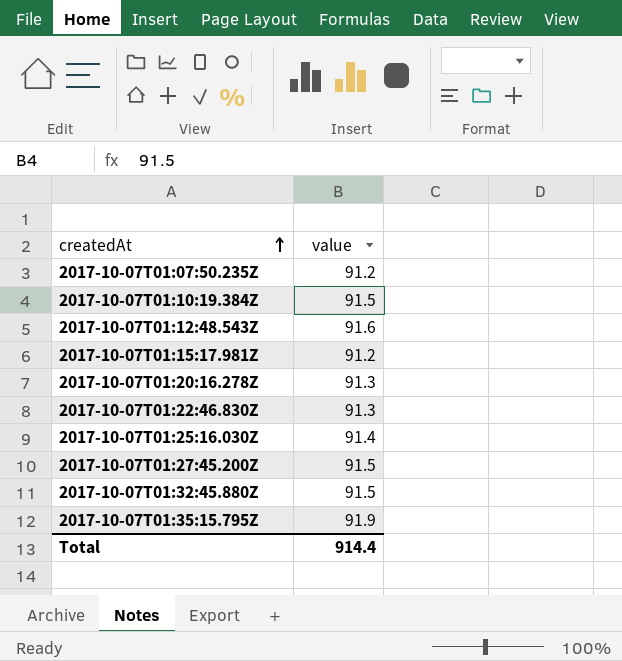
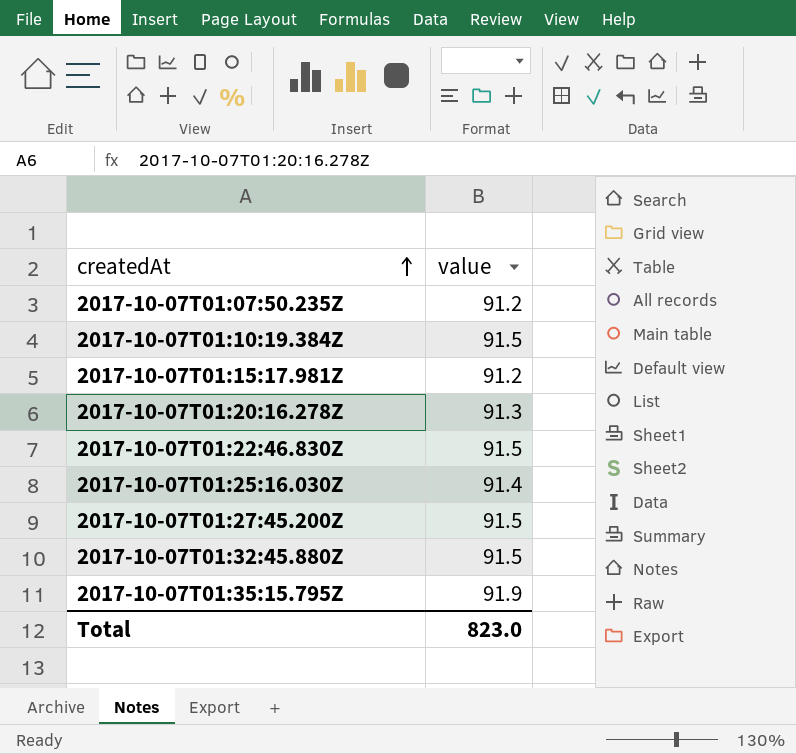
row 2017-10-07T01:12:48.543Z: 91.6 -> none
2017-10-07T01:22:46.830Z | value: 91.3 -> 91.5
Total | value: 914.4 -> 823.0

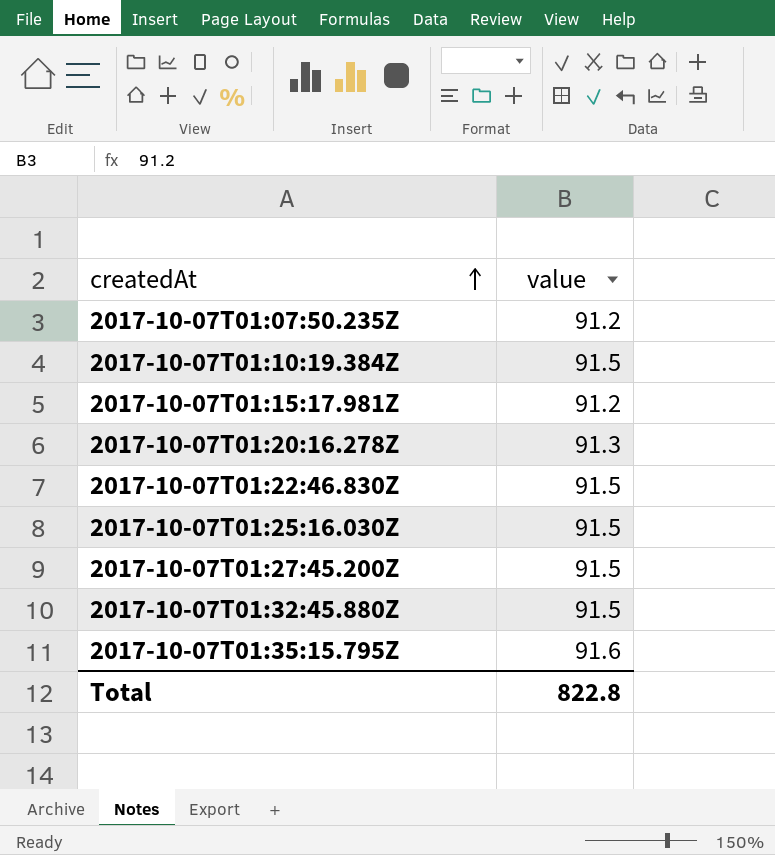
2017-10-07T01:25:16.030Z | value: 91.4 -> 91.5
2017-10-07T01:35:15.795Z | value: 91.9 -> 91.6
Total | value: 823.0 -> 822.8

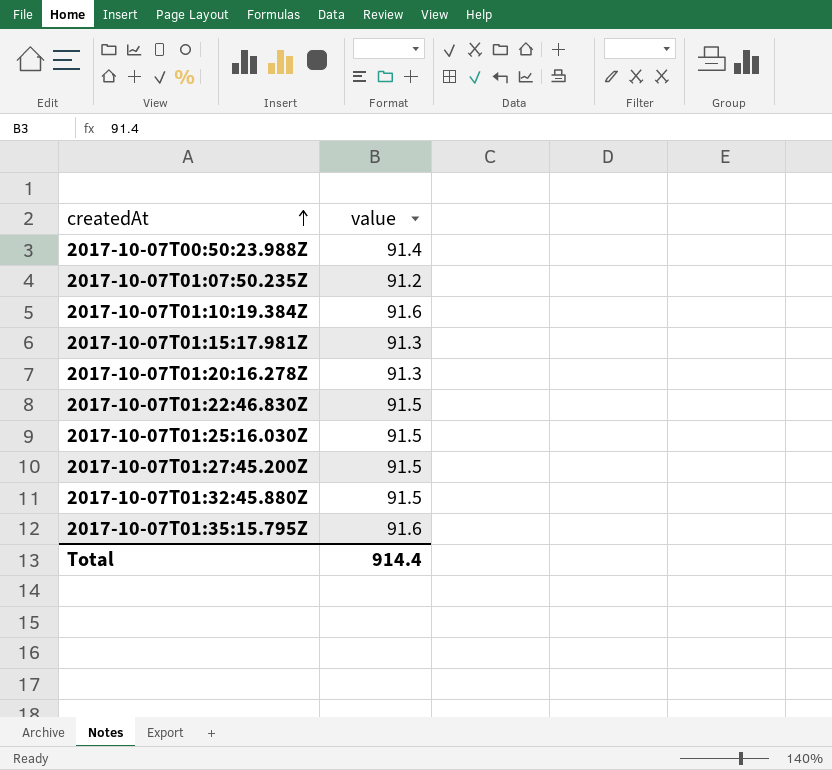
row 2017-10-07T00:50:23.988Z: none -> 91.4
2017-10-07T01:10:19.384Z | value: 91.5 -> 91.6
2017-10-07T01:15:17.981Z | value: 91.2 -> 91.3
Total | value: 822.8 -> 914.4

